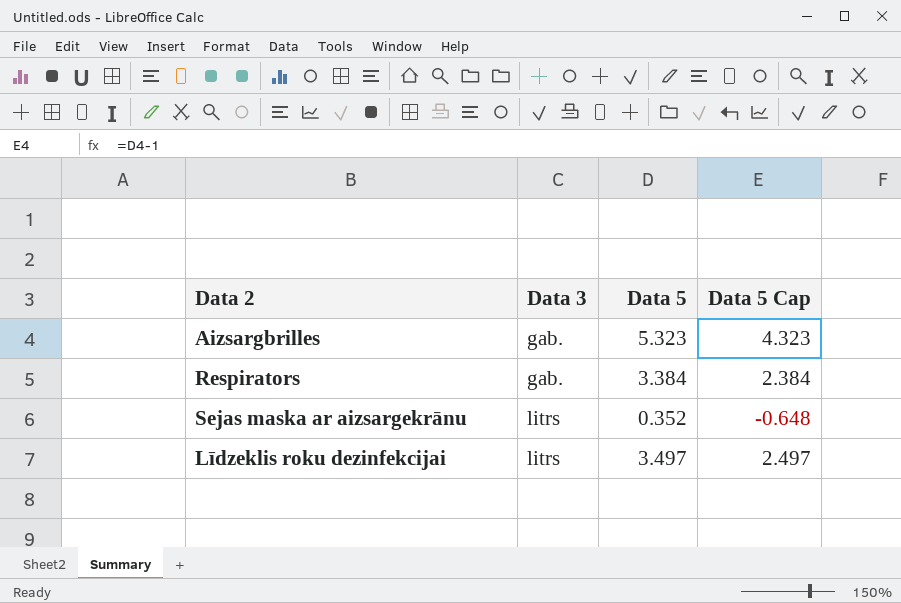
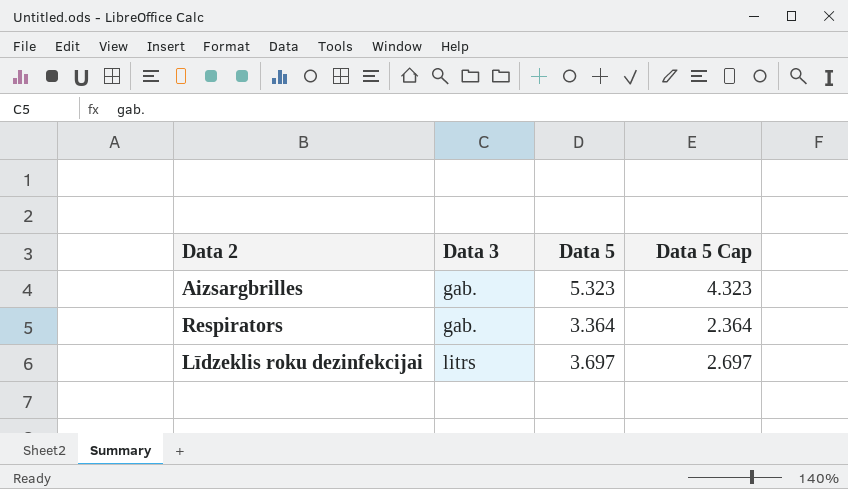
row Sejas maska ar aizsargekrānu: litrs | 0.352 | -0.648 -> none
Respirators | Data 5: 3.384 -> 3.364
Respirators | Data 5 Cap: 2.384 -> 2.364
Līdzeklis roku dezinfekcijai | Data 5: 3.497 -> 3.697
Līdzeklis roku dezinfekcijai | Data 5 Cap: 2.497 -> 2.697

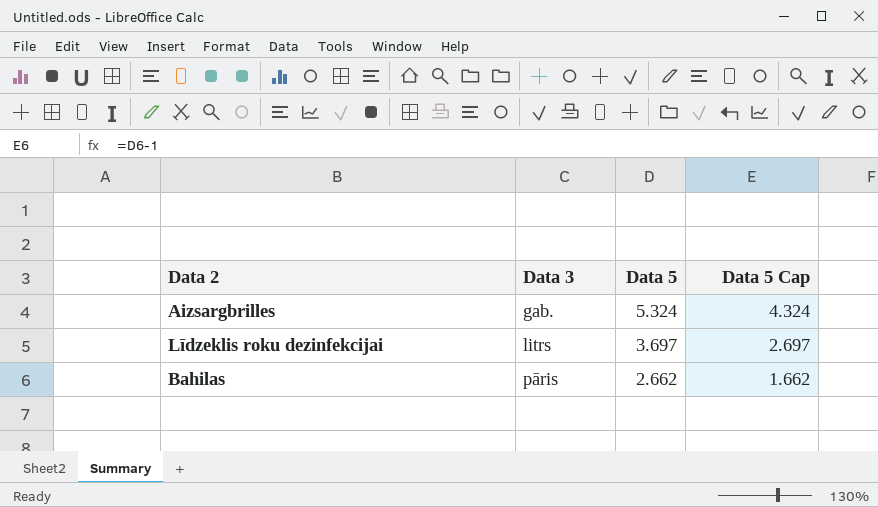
row Respirators: gab. | 3.364 | 2.364 -> none
Aizsargbrilles | Data 5: 5.323 -> 5.324
Aizsargbrilles | Data 5 Cap: 4.323 -> 4.324
row Bahilas: none -> pāris | 2.662 | 1.662

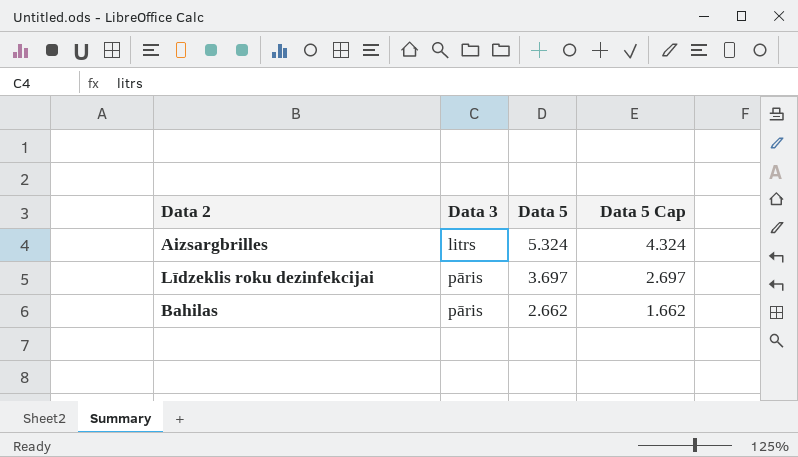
Aizsargbrilles | Data 3: gab. -> litrs
Līdzeklis roku dezinfekcijai | Data 3: litrs -> pāris

